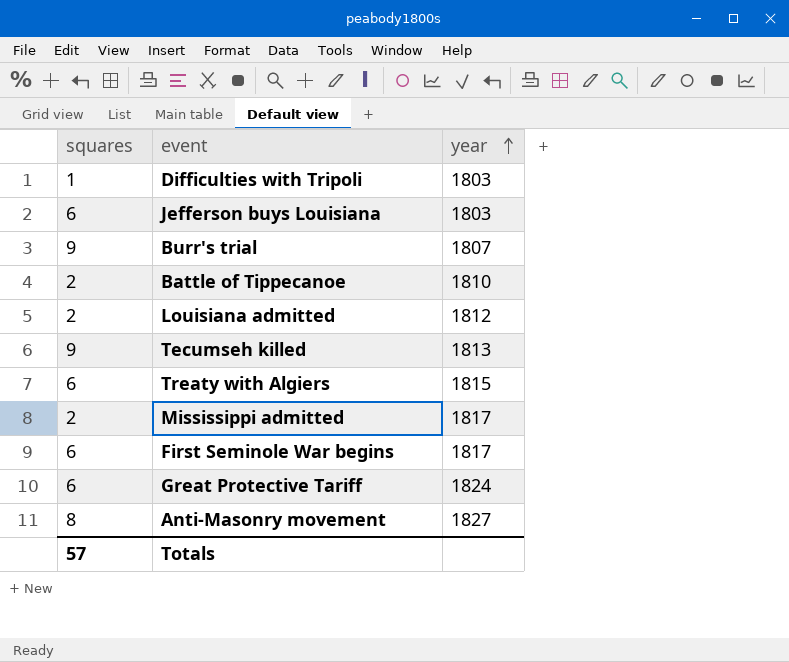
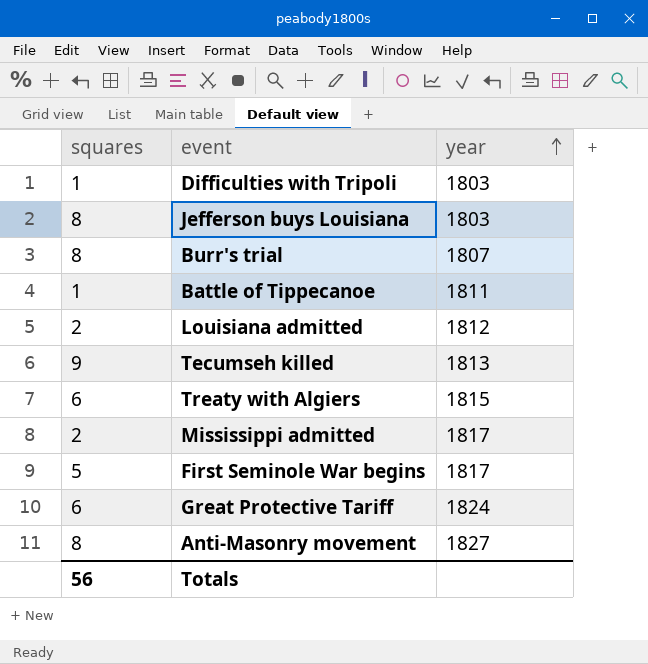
Jefferson buys Louisiana | squares: 6 -> 8
Burr's trial | squares: 9 -> 8
Battle of Tippecanoe | squares: 2 -> 1
Battle of Tippecanoe | year: 1810 -> 1811
First Seminole War begins | squares: 6 -> 5
Totals | squares: 57 -> 56

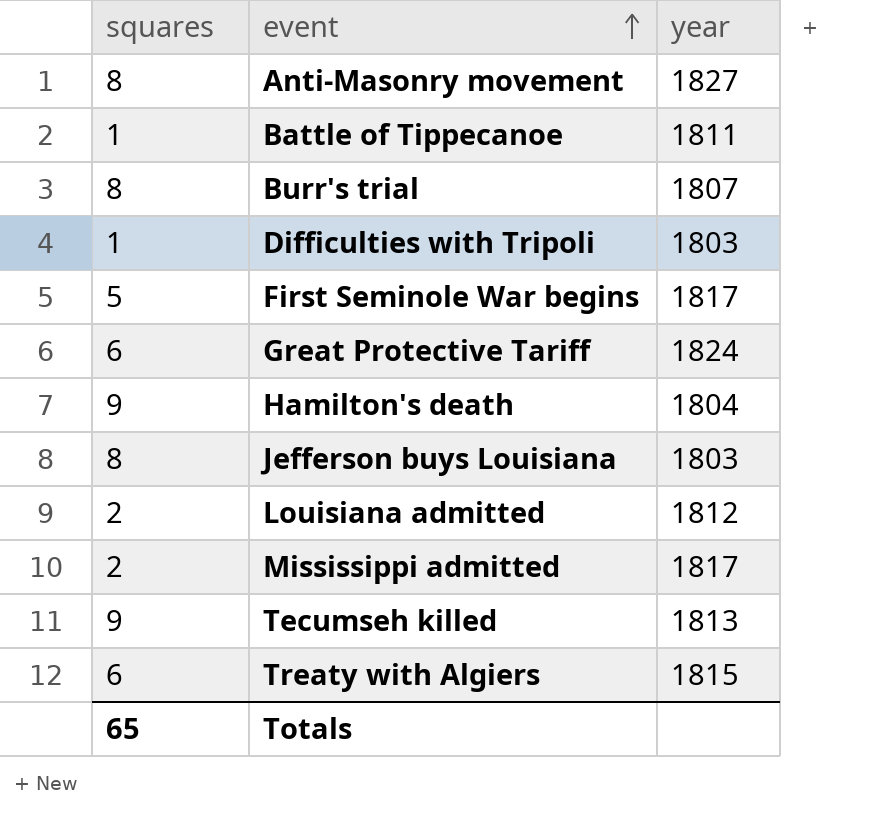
row order: year ascending -> event ascending
row Hamilton's death: none -> 9 | 1804
Totals | squares: 56 -> 65

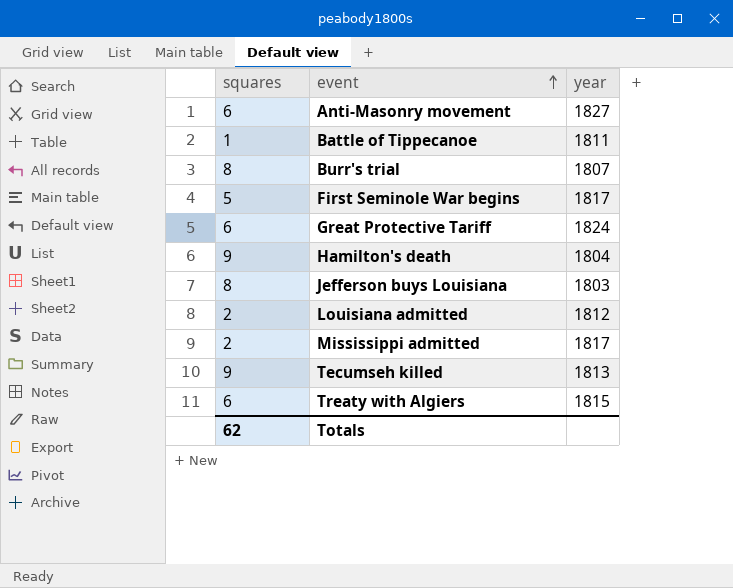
row Difficulties with Tripoli: 1 | 1803 -> none
Anti-Masonry movement | squares: 8 -> 6
Totals | squares: 65 -> 62

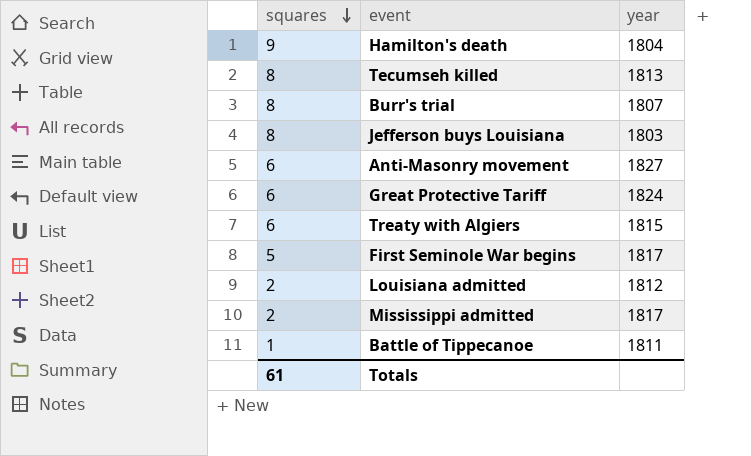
row order: event ascending -> squares descending
Tecumseh killed | squares: 9 -> 8
Totals | squares: 62 -> 61

